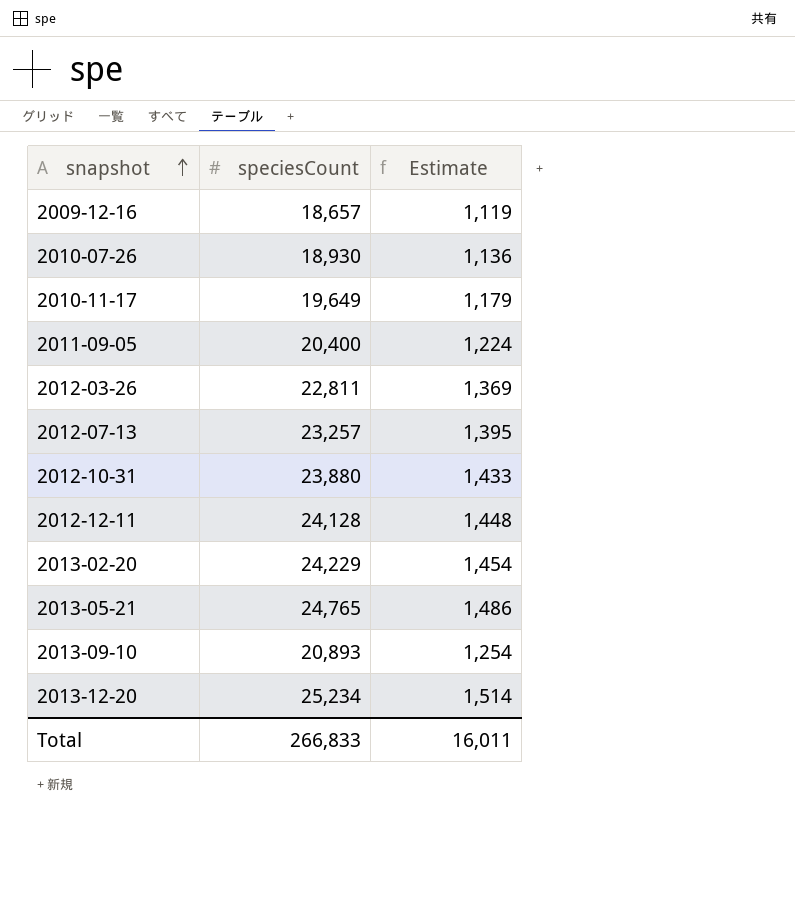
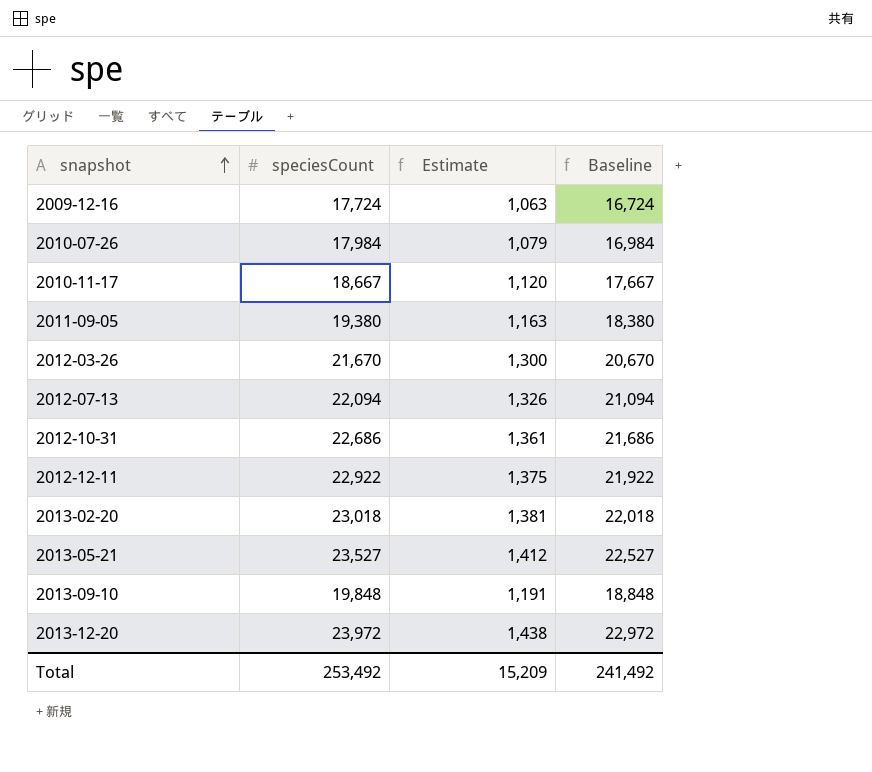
column Baseline | formula: none -> [speciesCount] - 1000
2009-12-16 | speciesCount: 18,657 -> 17,724
2009-12-16 | Estimate: 1,119 -> 1,063
2010-07-26 | speciesCount: 18,930 -> 17,984
2010-07-26 | Estimate: 1,136 -> 1,079
2010-11-17 | speciesCount: 19,649 -> 18,667
2010-11-17 | Estimate: 1,179 -> 1,120
2011-09-05 | speciesCount: 20,400 -> 19,380
2011-09-05 | Estimate: 1,224 -> 1,163
2012-03-26 | speciesCount: 22,811 -> 21,670
2012-03-26 | Estimate: 1,369 -> 1,300
2012-07-13 | speciesCount: 23,257 -> 22,094
2012-07-13 | Estimate: 1,395 -> 1,326
2012-10-31 | speciesCount: 23,880 -> 22,686
2012-10-31 | Estimate: 1,433 -> 1,361
2012-12-11 | speciesCount: 24,128 -> 22,922
2012-12-11 | Estimate: 1,448 -> 1,375
2013-02-20 | speciesCount: 24,229 -> 23,018
2013-02-20 | Estimate: 1,454 -> 1,381
2013-05-21 | speciesCount: 24,765 -> 23,527
2013-05-21 | Estimate: 1,486 -> 1,412
2013-09-10 | speciesCount: 20,893 -> 19,848
2013-09-10 | Estimate: 1,254 -> 1,191
2013-12-20 | speciesCount: 25,234 -> 23,972
2013-12-20 | Estimate: 1,514 -> 1,438
Total | speciesCount: 266,833 -> 253,492
Total | Estimate: 16,011 -> 15,209

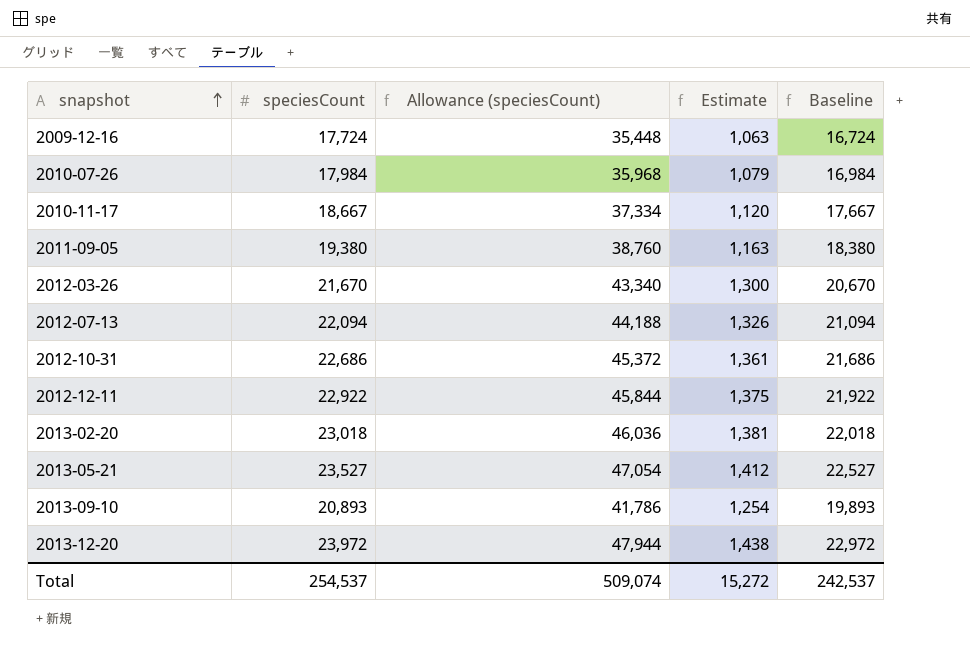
column Allowance (speciesCount) | formula: none -> [speciesCount] * 2
2013-09-10 | speciesCount: 19,848 -> 20,893
2013-09-10 | Estimate: 1,191 -> 1,254
2013-09-10 | Baseline: 18,848 -> 19,893
Total | speciesCount: 253,492 -> 254,537
Total | Estimate: 15,209 -> 15,272
Total | Baseline: 241,492 -> 242,537

